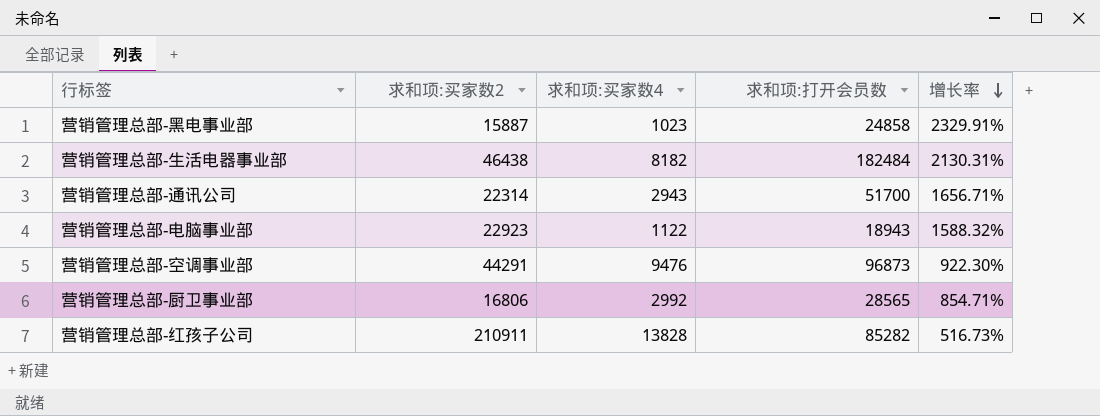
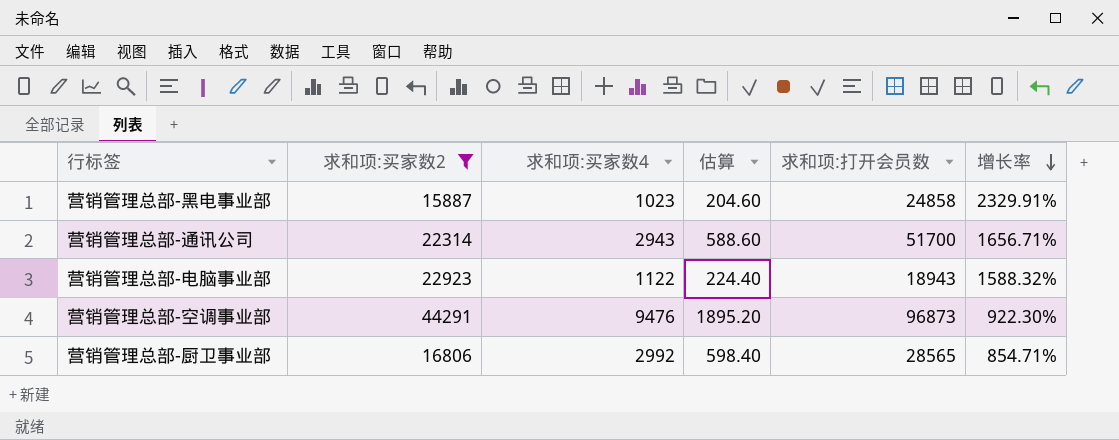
filter: none -> 求和项:买家数2 <= 44291
column 估算 | formula: none -> [求和项:买家数4] * 0.2

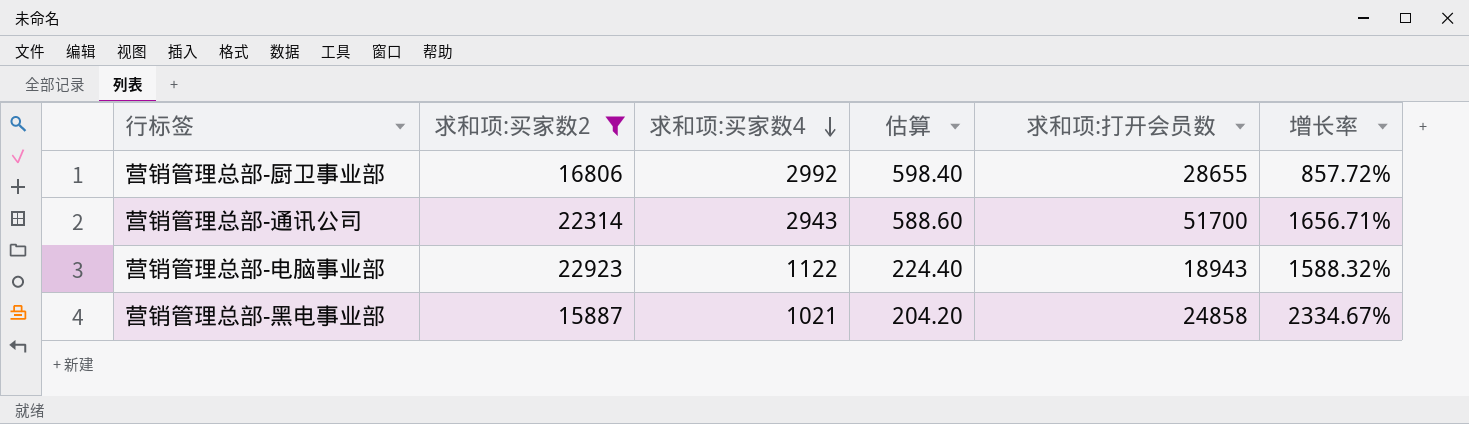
row order: 增长率 descending -> 求和项:买家数4 descending
row 营销管理总部-空调事业部: 44291 | 9476 | 1895.20 | 96873 | 922.30% -> none
营销管理总部-厨卫事业部 | 求和项:打开会员数: 28565 -> 28655
营销管理总部-厨卫事业部 | 增长率: 854.71% -> 857.72%
营销管理总部-黑电事业部 | 求和项:买家数4: 1023 -> 1021
营销管理总部-黑电事业部 | 估算: 204.60 -> 204.20
营销管理总部-黑电事业部 | 增长率: 2329.91% -> 2334.67%

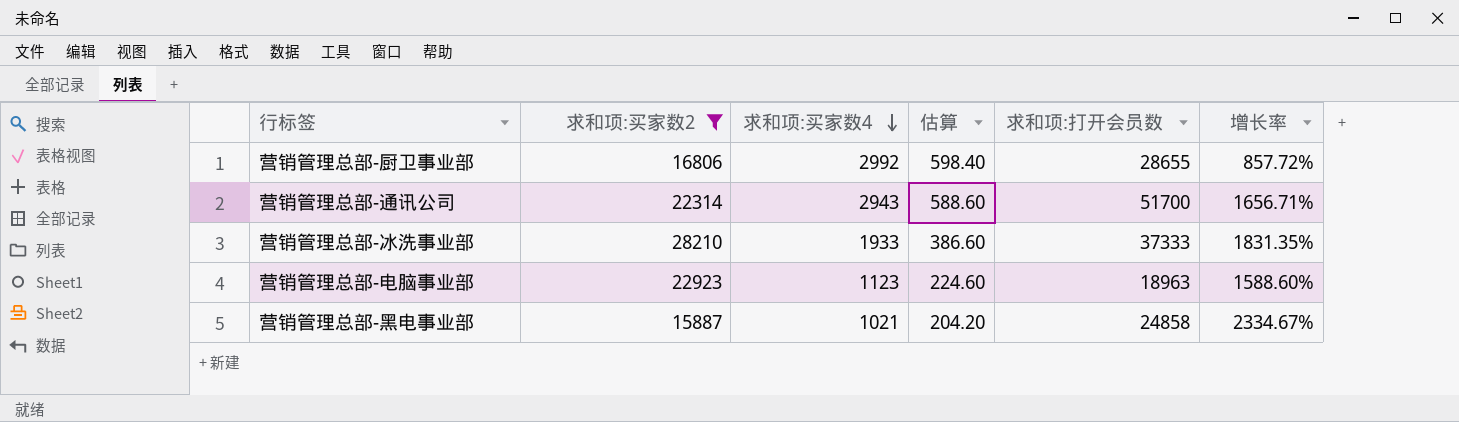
row 营销管理总部-冰洗事业部: none -> 28210 | 1933 | 386.60 | 37333 | 1831.35%
营销管理总部-电脑事业部 | 求和项:买家数4: 1122 -> 1123
营销管理总部-电脑事业部 | 估算: 224.40 -> 224.60
营销管理总部-电脑事业部 | 求和项:打开会员数: 18943 -> 18963
营销管理总部-电脑事业部 | 增长率: 1588.32% -> 1588.60%

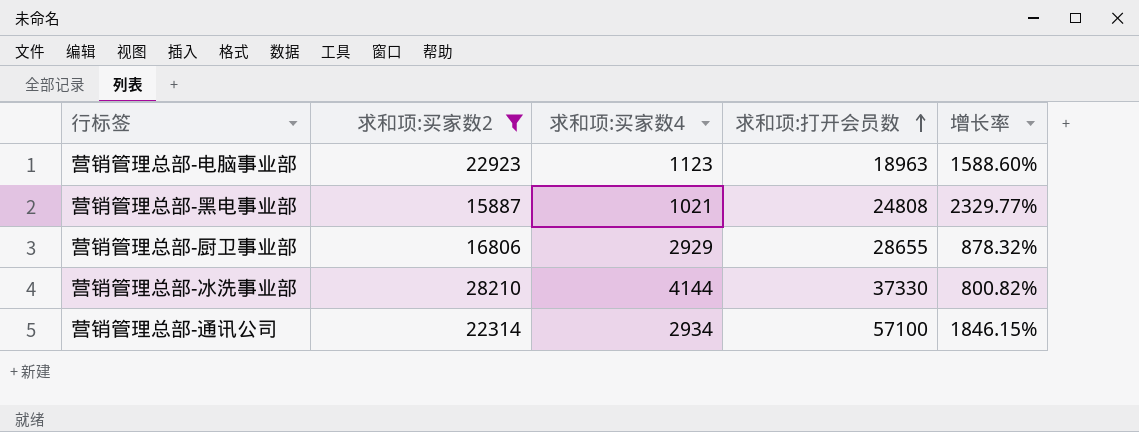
row order: 求和项:买家数4 descending -> 求和项:打开会员数 ascending
column 估算 | formula: [求和项:买家数4] * 0.2 -> none
营销管理总部-黑电事业部 | 求和项:打开会员数: 24858 -> 24808
营销管理总部-黑电事业部 | 增长率: 2334.67% -> 2329.77%
营销管理总部-厨卫事业部 | 求和项:买家数4: 2992 -> 2929
营销管理总部-厨卫事业部 | 增长率: 857.72% -> 878.32%
营销管理总部-冰洗事业部 | 求和项:买家数4: 1933 -> 4144
营销管理总部-冰洗事业部 | 求和项:打开会员数: 37333 -> 37330
营销管理总部-冰洗事业部 | 增长率: 1831.35% -> 800.82%
营销管理总部-通讯公司 | 求和项:买家数4: 2943 -> 2934
营销管理总部-通讯公司 | 求和项:打开会员数: 51700 -> 57100
营销管理总部-通讯公司 | 增长率: 1656.71% -> 1846.15%

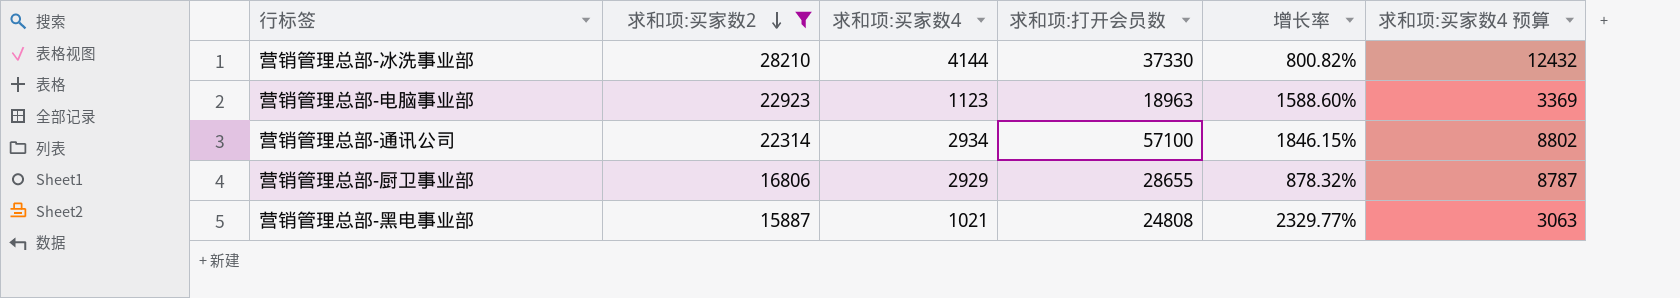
row order: 求和项:打开会员数 ascending -> 求和项:买家数2 descending
column 求和项:买家数4 预算 | formula: none -> [求和项:买家数4] * 3

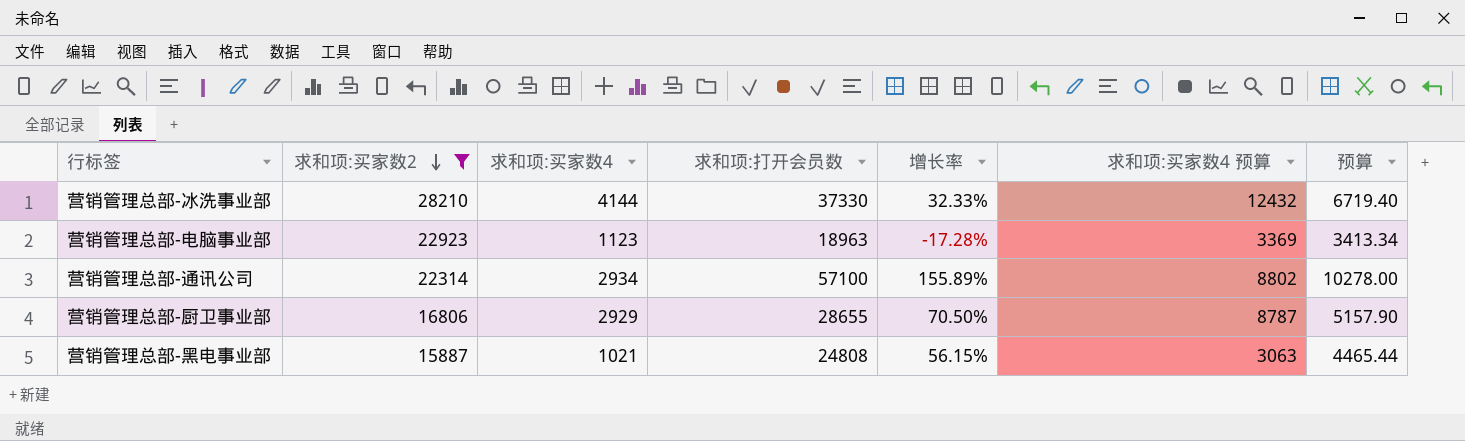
column 增长率 | formula: ([求和项:打开会员数] - [求和项:买家数4]) / [求和项:买家数4] -> ([求和项:打开会员数] - [求和项:买家数2]) / [求和项:买家数2]
column 预算 | formula: none -> [求和项:打开会员数] * 0.18

